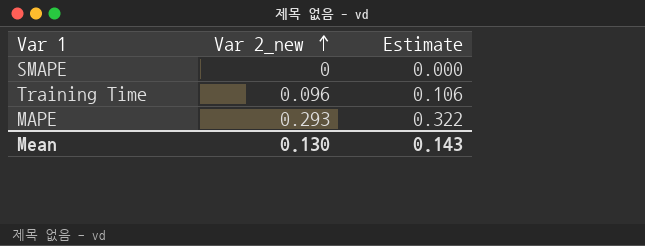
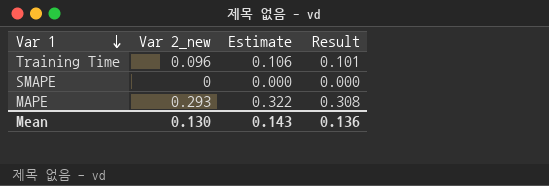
row order: Var 2_new ascending -> Var 1 descending
column Result | formula: none -> [Var 2_new] * 1.05

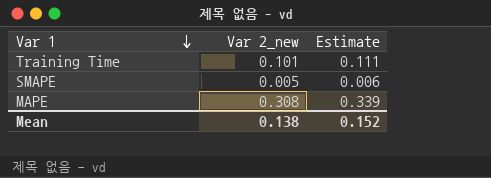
column Result | formula: [Var 2_new] * 1.05 -> none
Training Time | Var 2_new: 0.096 -> 0.101
Training Time | Estimate: 0.106 -> 0.111
SMAPE | Var 2_new: 0 -> 0.005
SMAPE | Estimate: 0.000 -> 0.006
MAPE | Var 2_new: 0.293 -> 0.308
MAPE | Estimate: 0.322 -> 0.339
Mean | Var 2_new: 0.130 -> 0.138
Mean | Estimate: 0.143 -> 0.152

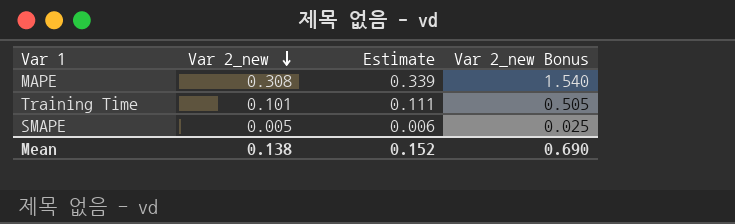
row order: Var 1 descending -> Var 2_new descending
column Var 2_new Bonus | formula: none -> [Var 2_new] * 5

